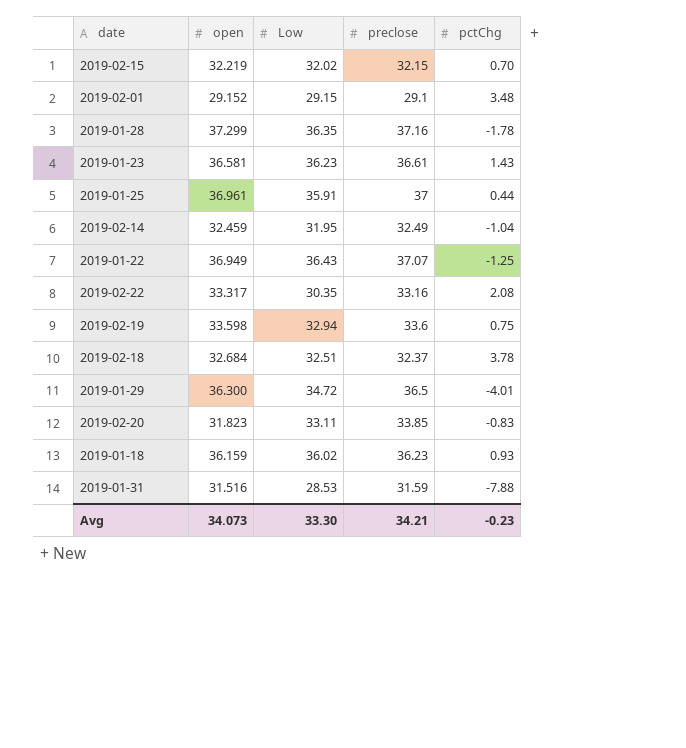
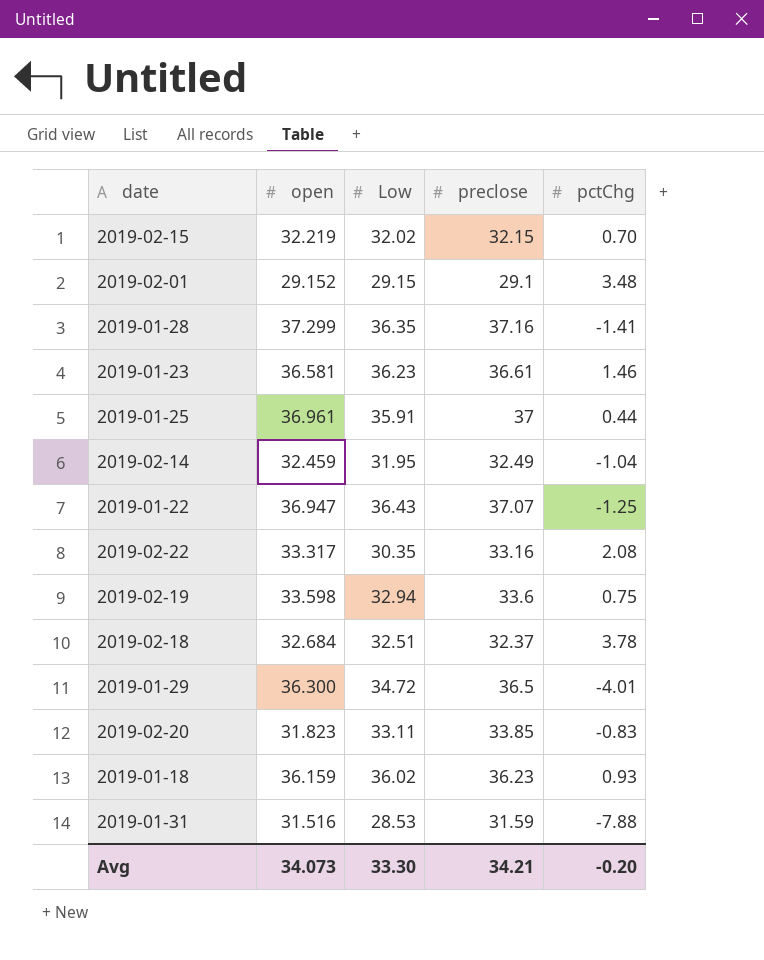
2019-01-28 | pctChg: -1.78 -> -1.41
2019-01-23 | pctChg: 1.43 -> 1.46
2019-01-22 | open: 36.949 -> 36.947
Avg | pctChg: -0.23 -> -0.20

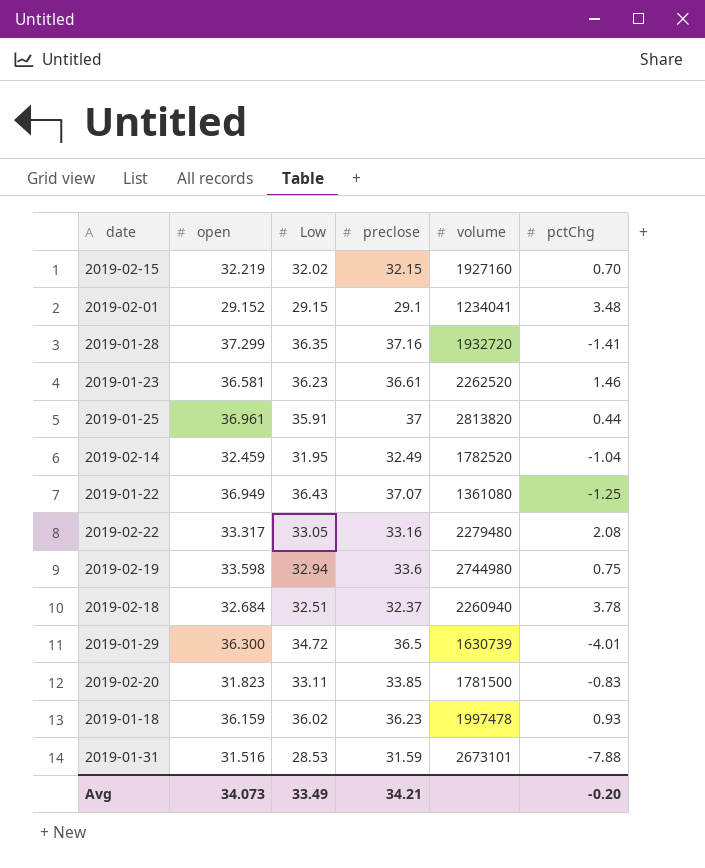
column volume | position: none -> 5
2019-01-22 | open: 36.947 -> 36.949
2019-02-22 | Low: 30.35 -> 33.05
Avg | Low: 33.30 -> 33.49

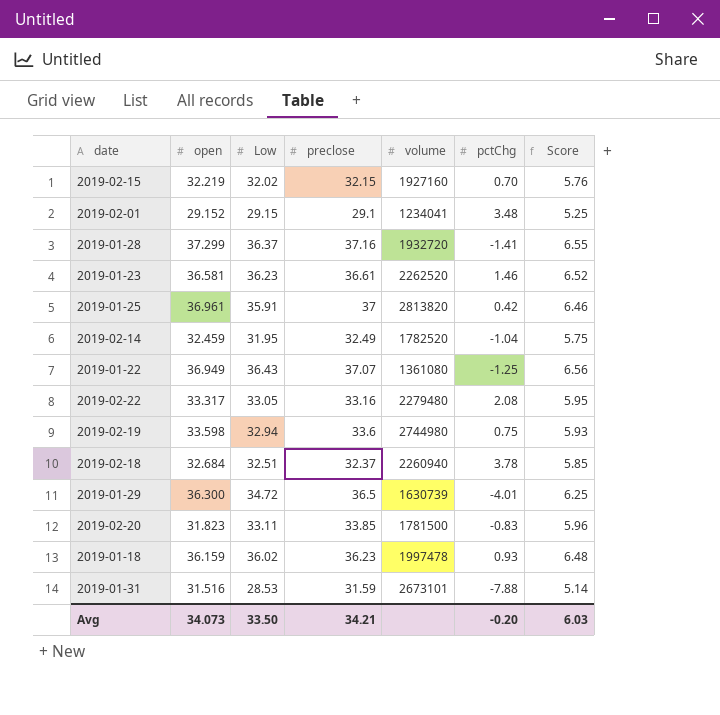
column Score | formula: none -> [Low] * 0.18
2019-01-28 | Low: 36.35 -> 36.37
2019-01-25 | pctChg: 0.44 -> 0.42
Avg | Low: 33.49 -> 33.50

